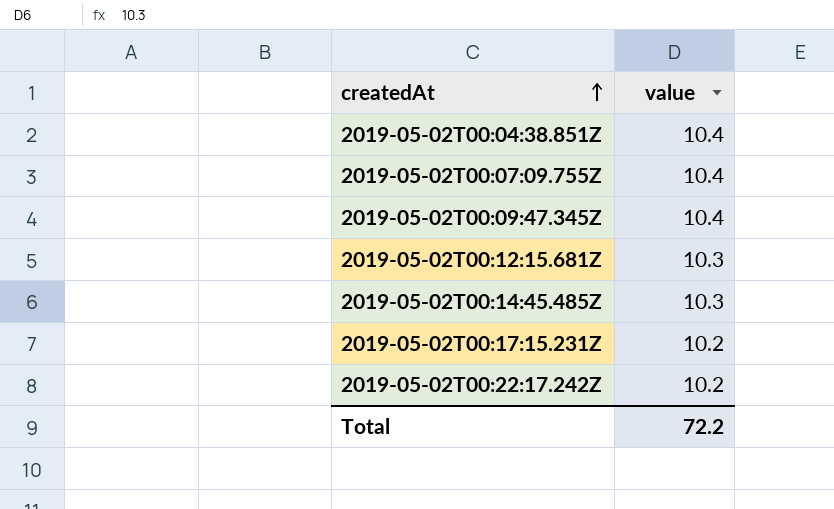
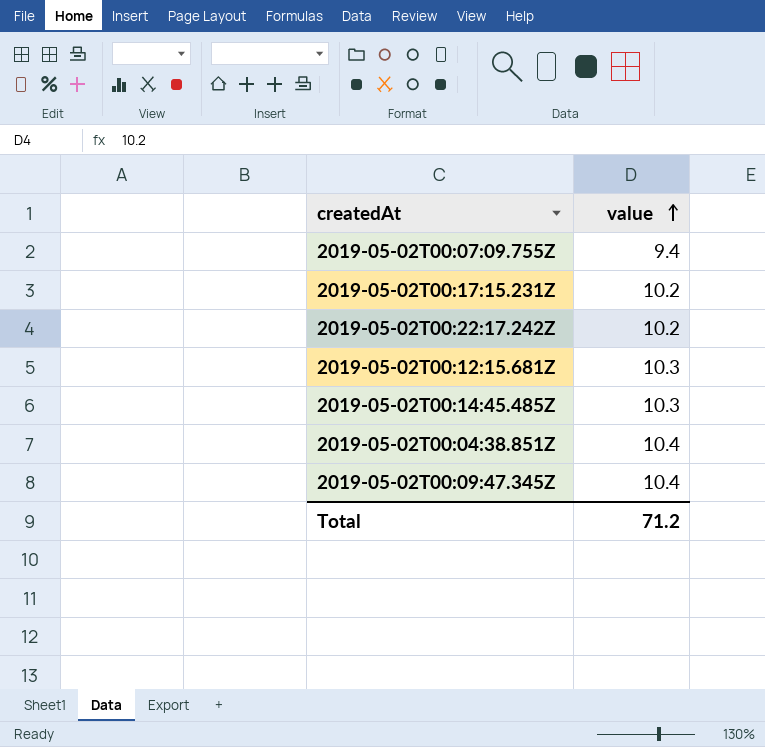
row order: createdAt ascending -> value ascending
2019-05-02T00:07:09.755Z | value: 10.4 -> 9.4
Total | value: 72.2 -> 71.2

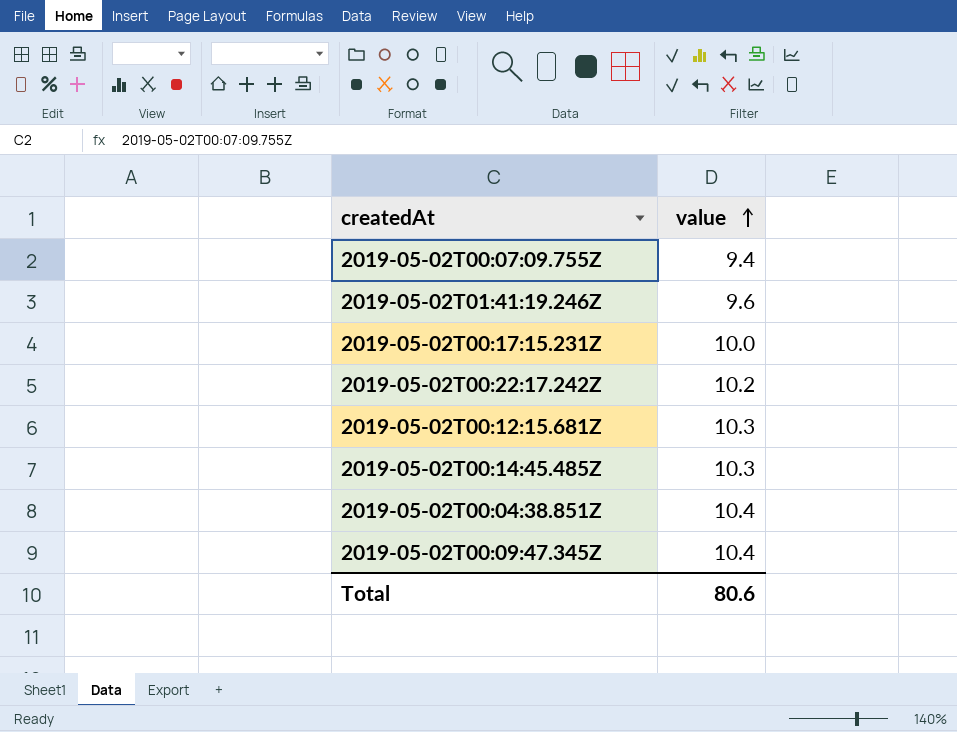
row 2019-05-02T01:41:19.246Z: none -> 9.6
2019-05-02T00:17:15.231Z | value: 10.2 -> 10.0
Total | value: 71.2 -> 80.6

